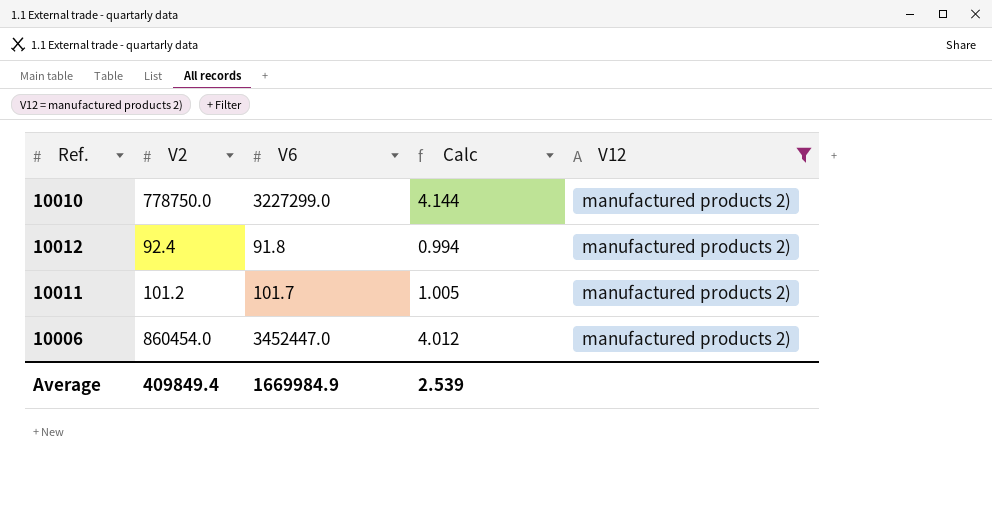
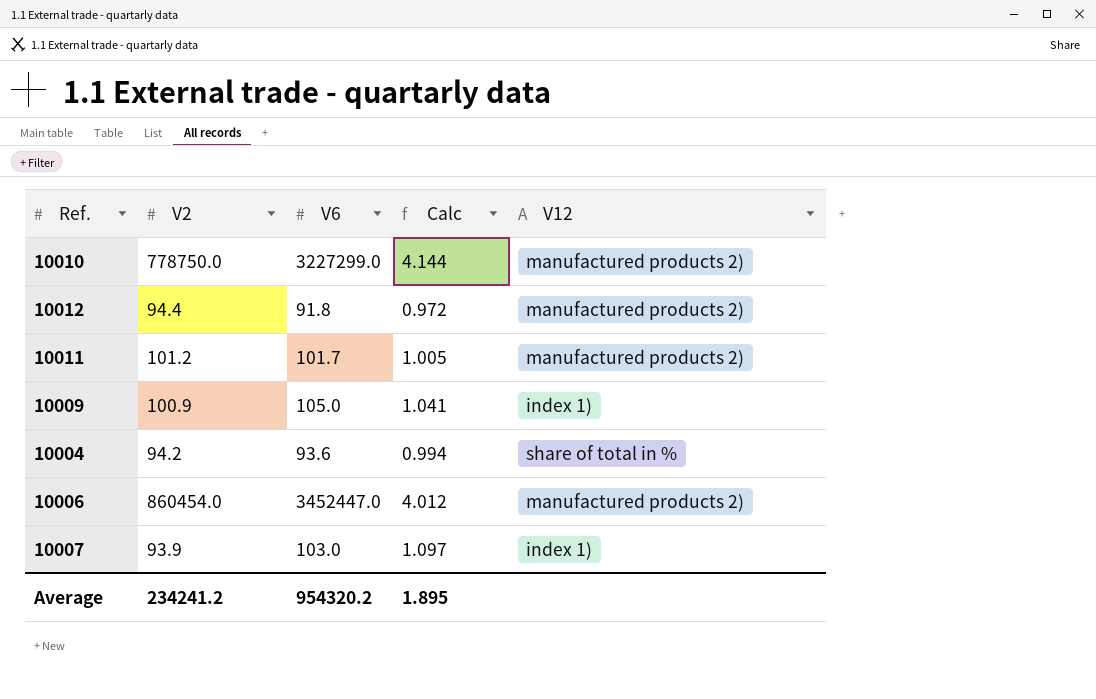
filter: V12 = manufactured products 2) -> none
10012 | V2: 92.4 -> 94.4
10012 | Calc: 0.994 -> 0.972
Average | V2: 409849.4 -> 234241.2
Average | V6: 1669984.9 -> 954320.2
Average | Calc: 2.539 -> 1.895

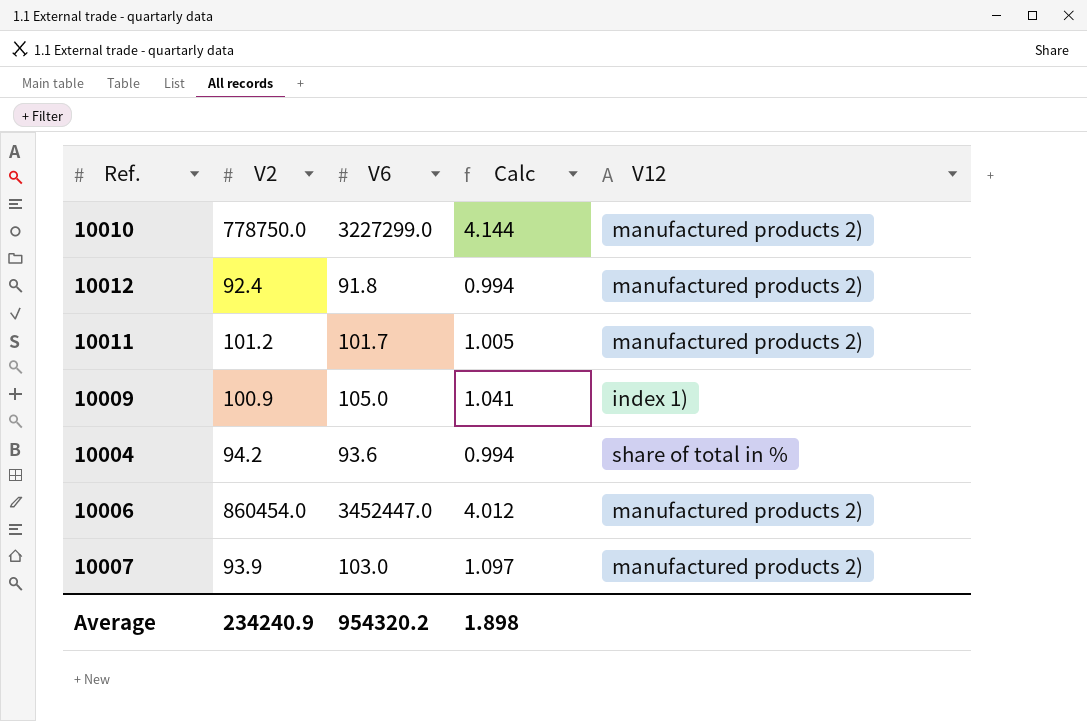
10012 | V2: 94.4 -> 92.4
10012 | Calc: 0.972 -> 0.994
10007 | V12: index 1) -> manufactured products 2)
Average | V2: 234241.2 -> 234240.9
Average | Calc: 1.895 -> 1.898

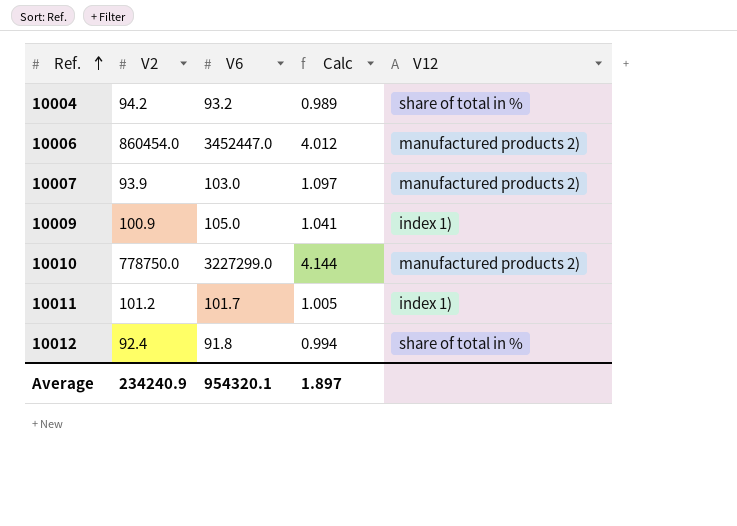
row order: none -> Ref. ascending
10004 | V6: 93.6 -> 93.2
10004 | Calc: 0.994 -> 0.989
10011 | V12: manufactured products 2) -> index 1)
10012 | V12: manufactured products 2) -> share of total in %
Average | V6: 954320.2 -> 954320.1
Average | Calc: 1.898 -> 1.897

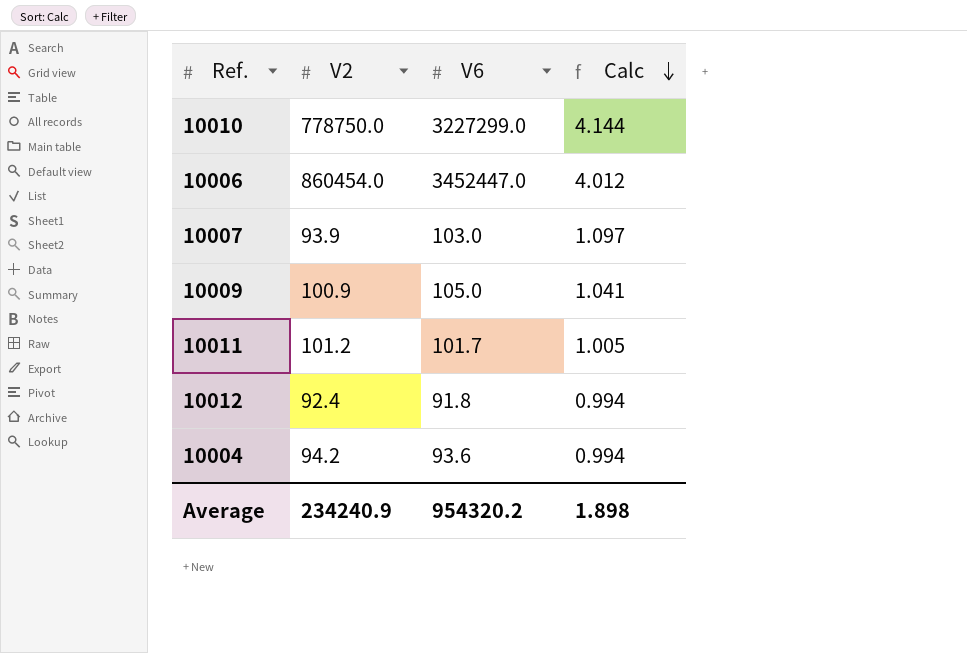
row order: Ref. ascending -> Calc descending
column V12 | position: 5 -> none
10004 | V6: 93.2 -> 93.6
10004 | Calc: 0.989 -> 0.994
Average | V6: 954320.1 -> 954320.2
Average | Calc: 1.897 -> 1.898

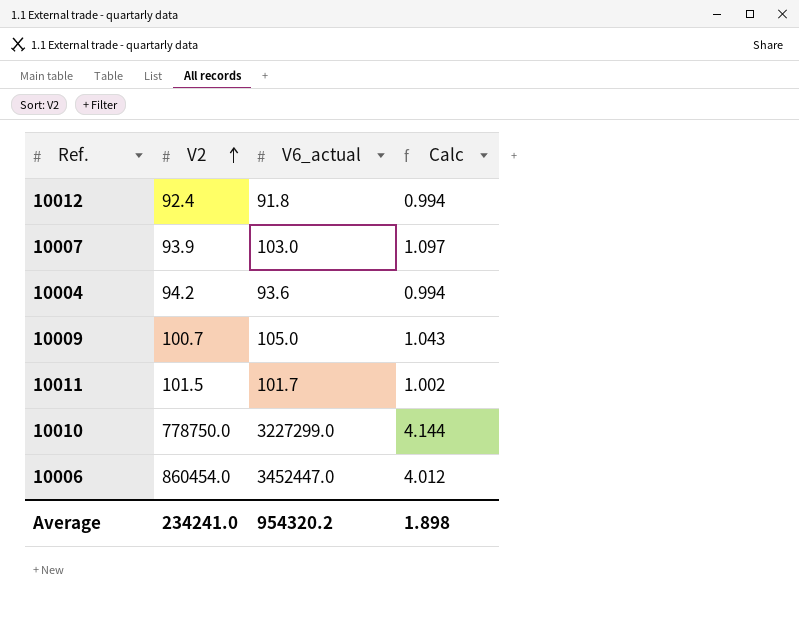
row order: Calc descending -> V2 ascending
column name: V6 -> V6_actual
10009 | V2: 100.9 -> 100.7
10009 | Calc: 1.041 -> 1.043
10011 | V2: 101.2 -> 101.5
10011 | Calc: 1.005 -> 1.002
Average | V2: 234240.9 -> 234241.0

